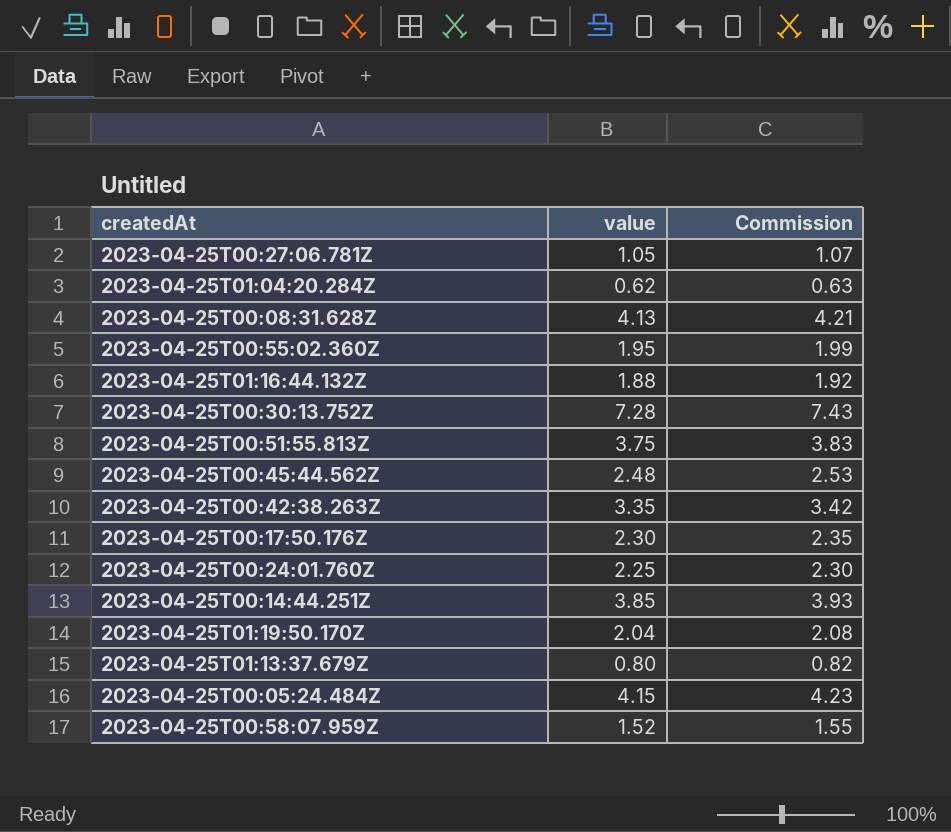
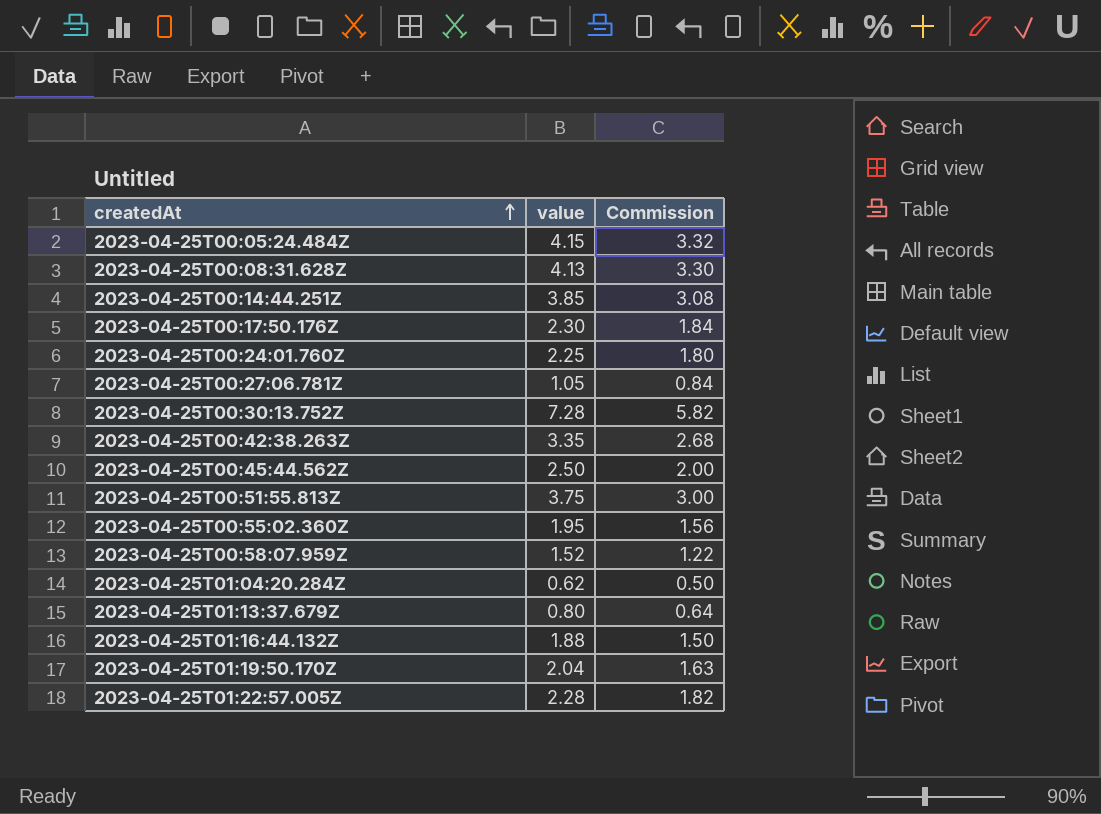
row order: none -> createdAt ascending
column Commission | formula: [value] * 1.02 -> [value] * 0.8
2023-04-25T00:45:44.562Z | value: 2.48 -> 2.50
row 2023-04-25T01:22:57.005Z: none -> 2.28 | 1.82

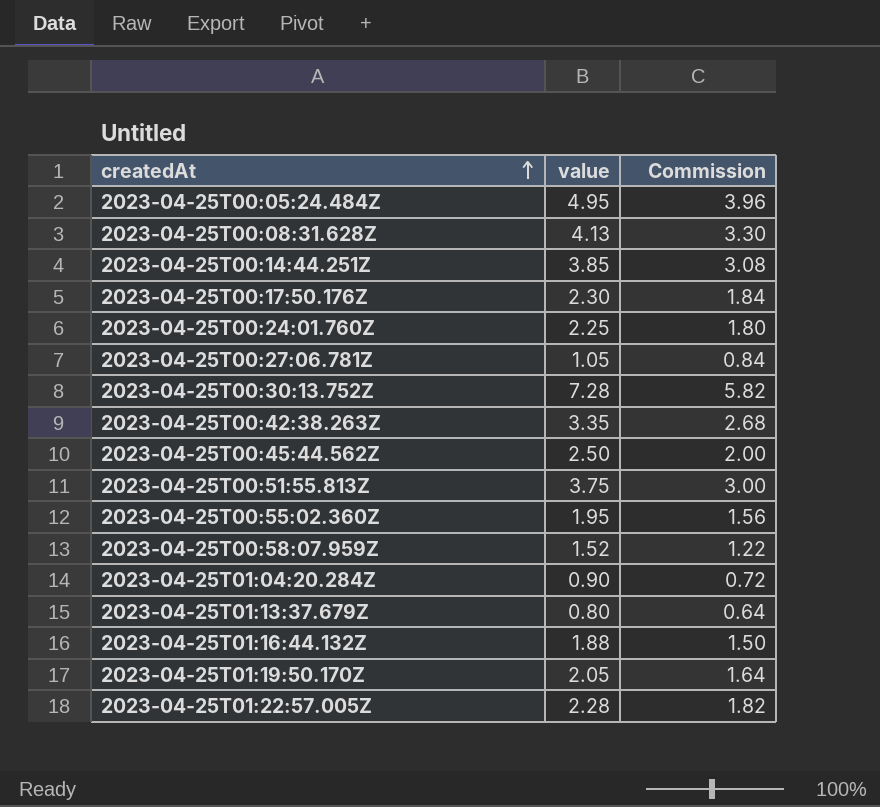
2023-04-25T00:05:24.484Z | value: 4.15 -> 4.95
2023-04-25T00:05:24.484Z | Commission: 3.32 -> 3.96
2023-04-25T01:04:20.284Z | value: 0.62 -> 0.90
2023-04-25T01:04:20.284Z | Commission: 0.50 -> 0.72
2023-04-25T01:19:50.170Z | value: 2.04 -> 2.05
2023-04-25T01:19:50.170Z | Commission: 1.63 -> 1.64

